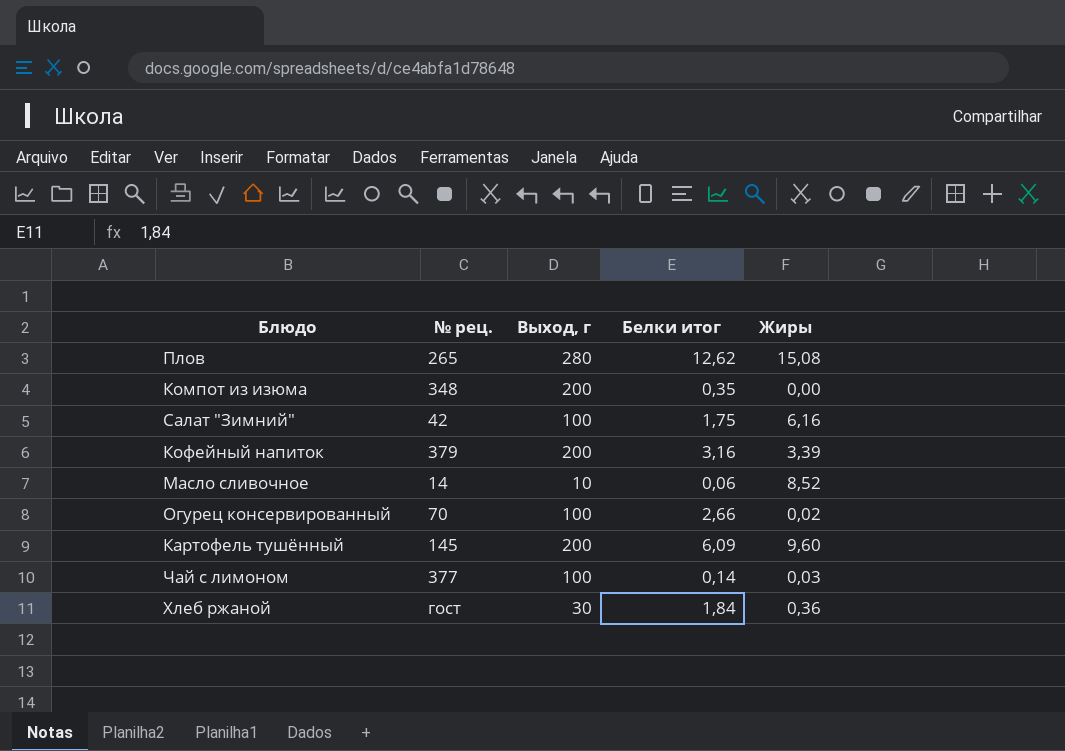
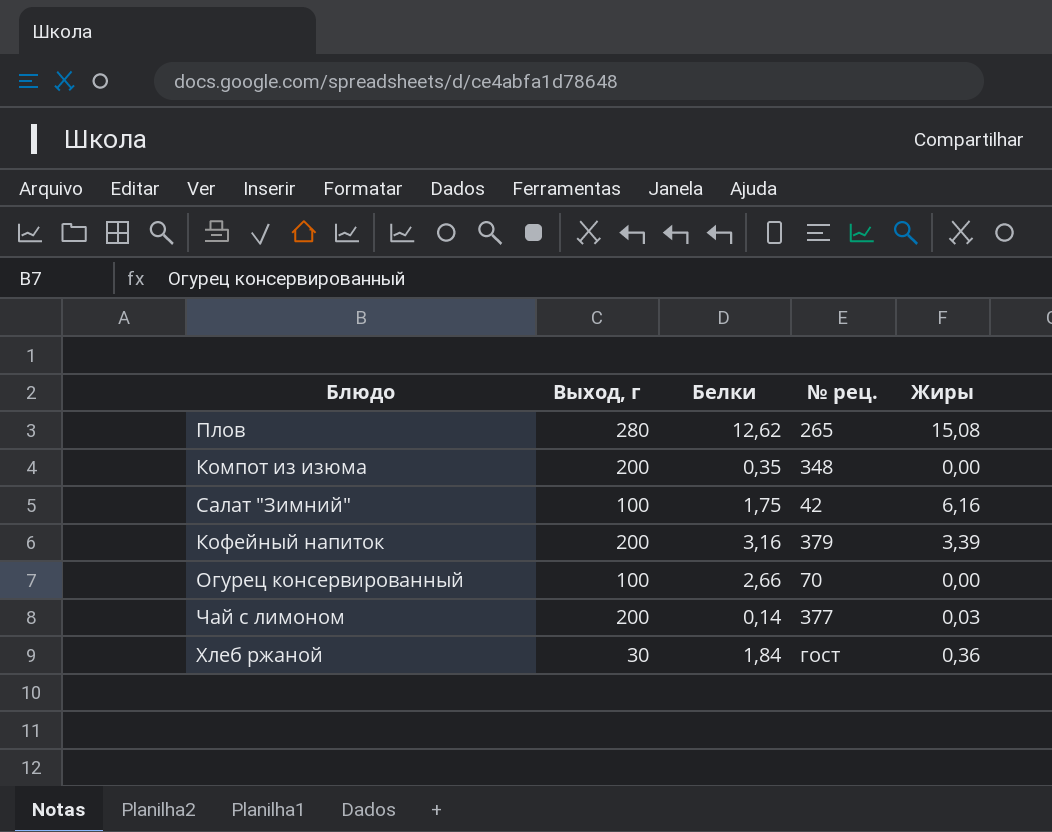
column name: Белки итог -> Белки
column № рец. | position: 2 -> 4
row Масло сливочное: 14 | 10 | 0,06 | 8,52 -> none
row Картофель тушённый: 145 | 200 | 6,09 | 9,60 -> none
Огурец консервированный | Жиры: 0,02 -> 0,00
Чай с лимоном | Выход, г: 100 -> 200

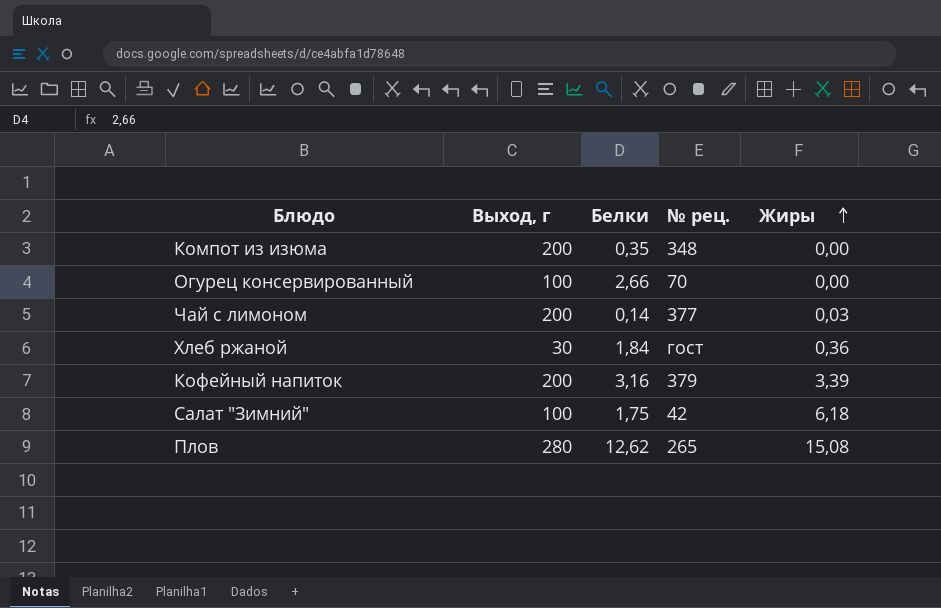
row order: none -> Жиры ascending
Салат "Зимний" | Жиры: 6,16 -> 6,18

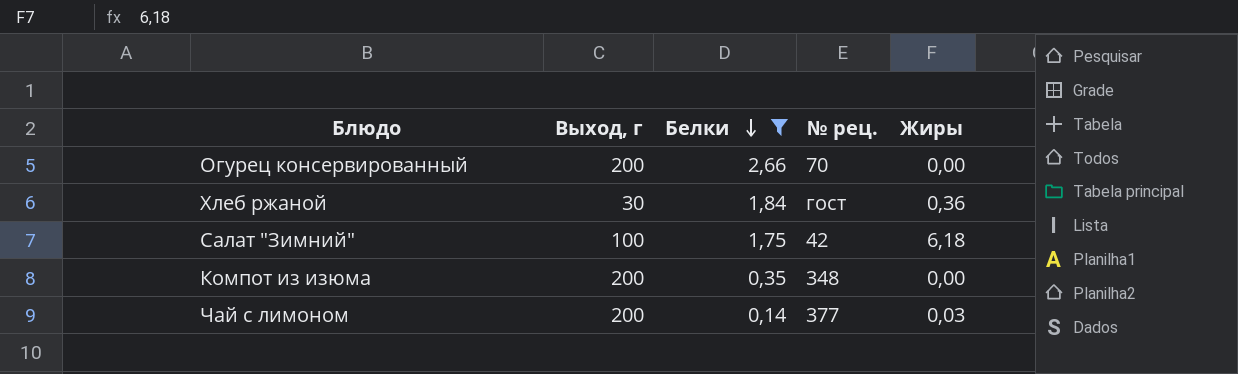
filter: none -> Белки <= 2,66
row order: Жиры ascending -> Белки descending
Огурец консервированный | Выход, г: 100 -> 200

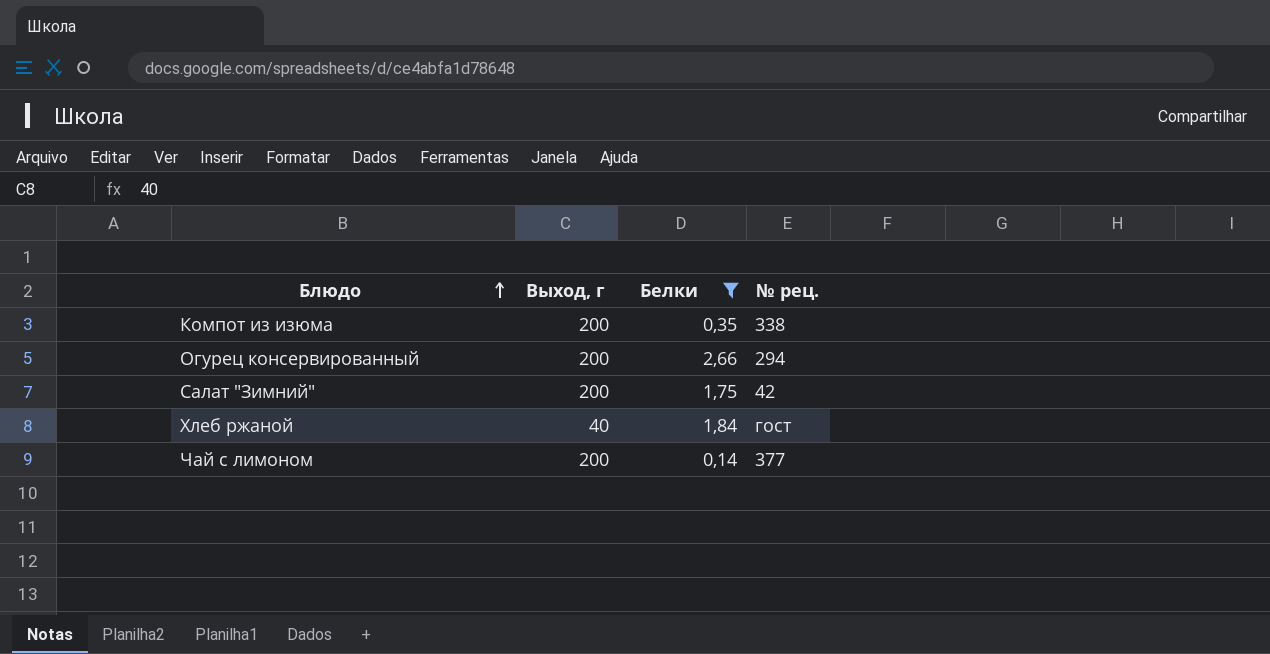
row order: Белки descending -> Блюдо ascending
column Жиры | position: 5 -> none
Компот из изюма | № рец.: 348 -> 338
Огурец консервированный | № рец.: 70 -> 294
Салат "Зимний" | Выход, г: 100 -> 200
Хлеб ржаной | Выход, г: 30 -> 40

